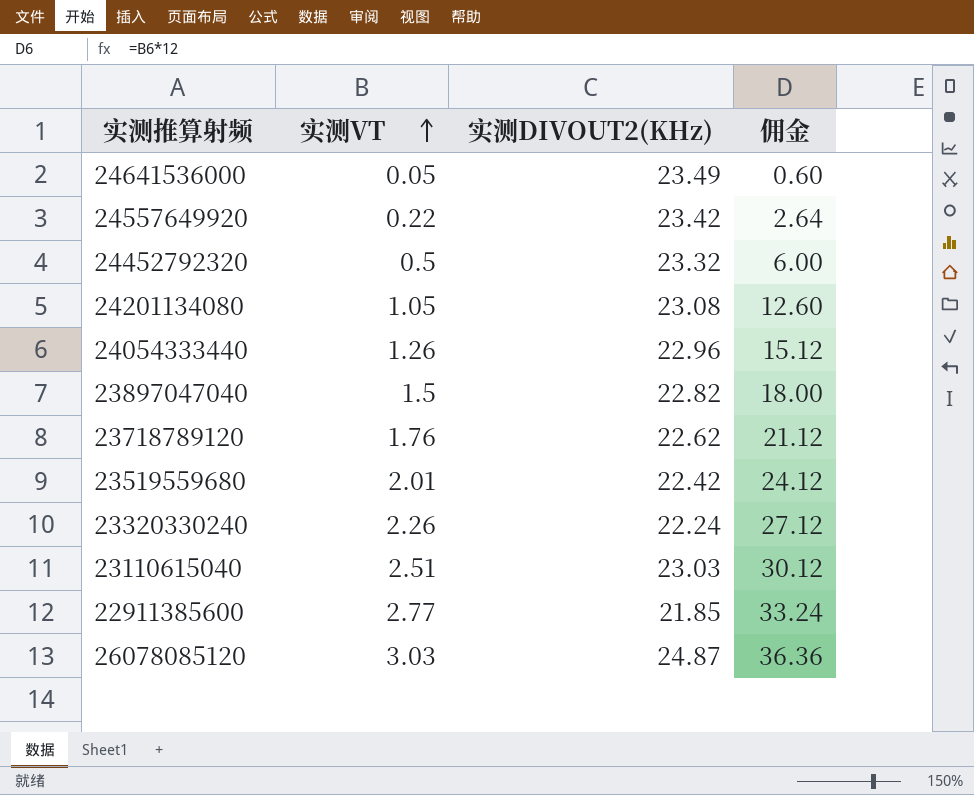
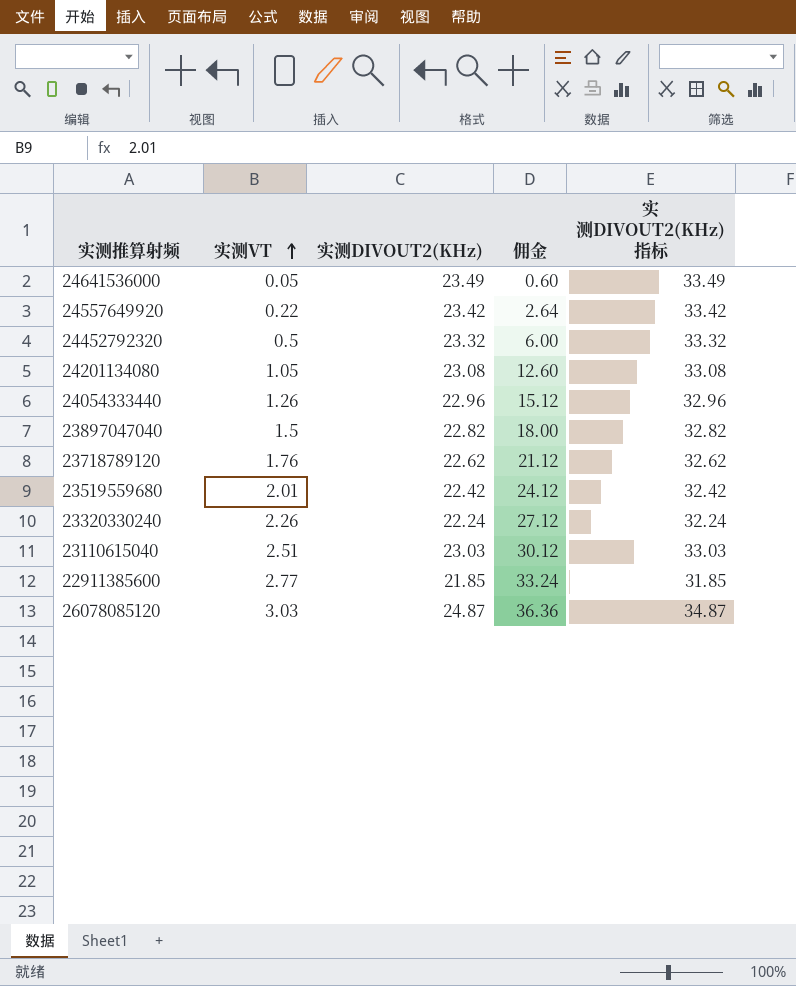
column 实测DIVOUT2(KHz) 指标 | formula: none -> [实测DIVOUT2(KHz)] + 10

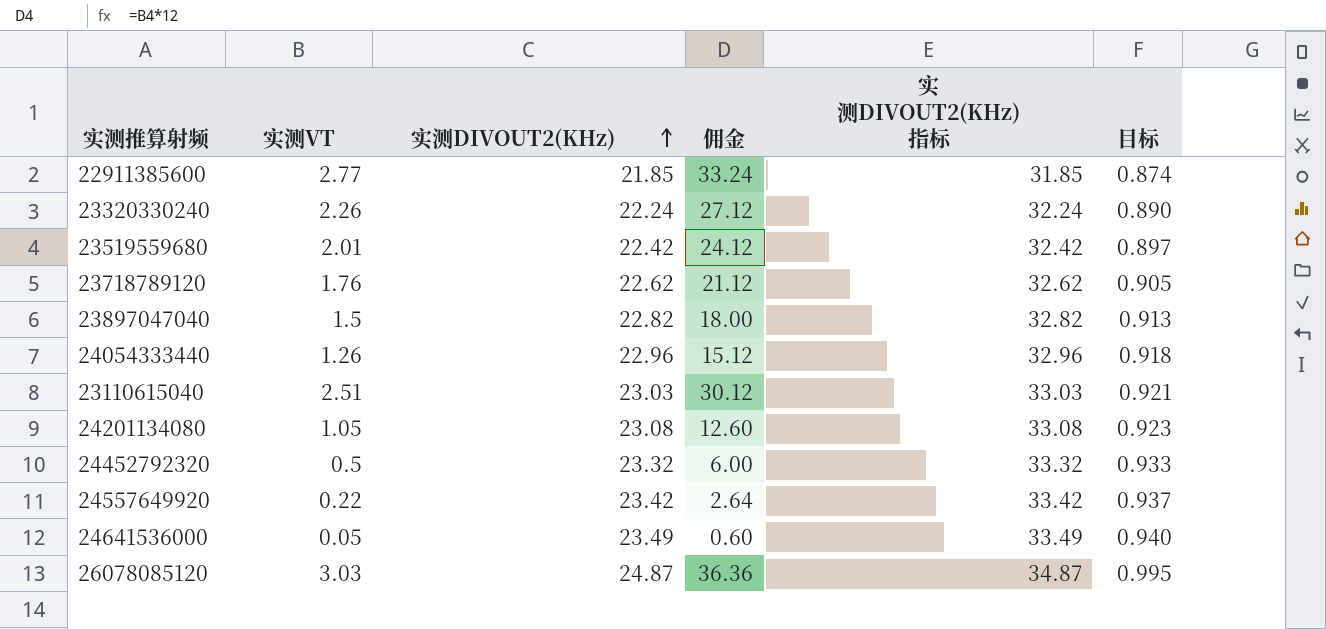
row order: 实测VT ascending -> 实测DIVOUT2(KHz) ascending
column 目标 | formula: none -> [实测DIVOUT2(KHz)] * 0.04

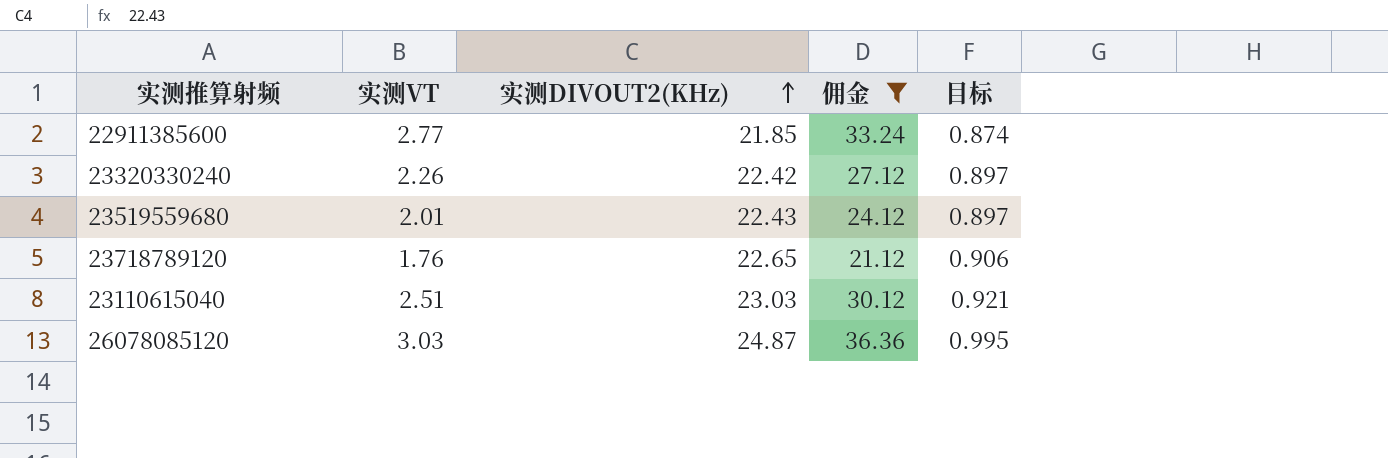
filter: none -> 佣金 >= 21.12
column 实测DIVOUT2(KHz) 指标 | formula: [实测DIVOUT2(KHz)] + 10 -> none
23320330240 | 实测DIVOUT2(KHz): 22.24 -> 22.42
23320330240 | 目标: 0.890 -> 0.897
23519559680 | 实测DIVOUT2(KHz): 22.42 -> 22.43
23718789120 | 实测DIVOUT2(KHz): 22.62 -> 22.65
23718789120 | 目标: 0.905 -> 0.906

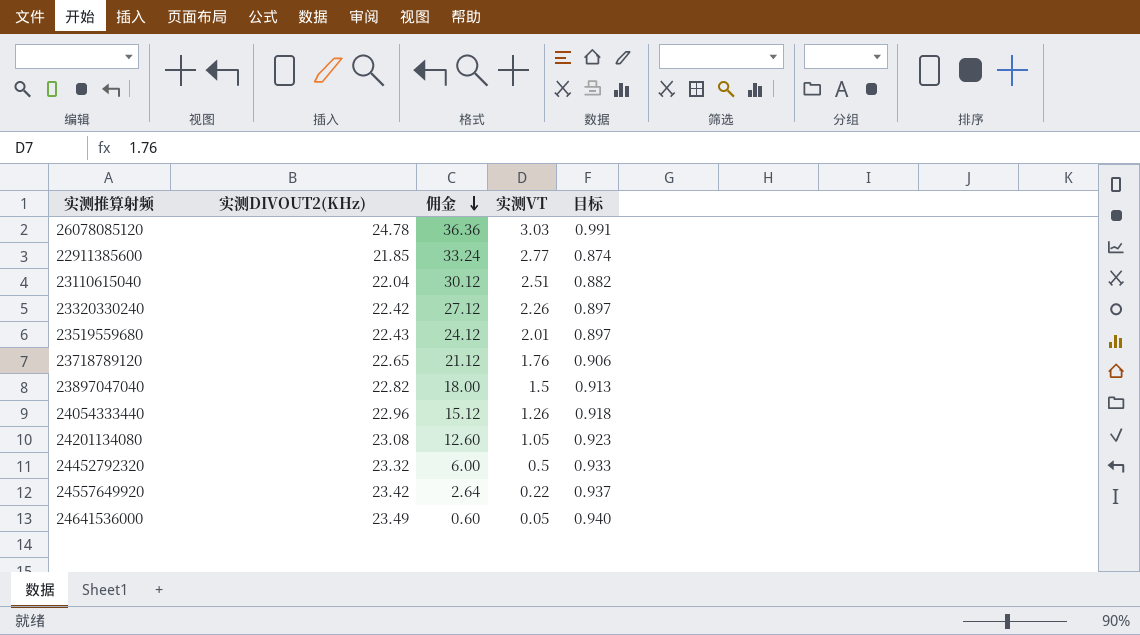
filter: 佣金 >= 21.12 -> none
row order: 实测DIVOUT2(KHz) ascending -> 佣金 descending
column 实测VT | position: 2 -> 4
26078085120 | 实测DIVOUT2(KHz): 24.87 -> 24.78
26078085120 | 目标: 0.995 -> 0.991
23110615040 | 实测DIVOUT2(KHz): 23.03 -> 22.04
23110615040 | 目标: 0.921 -> 0.882

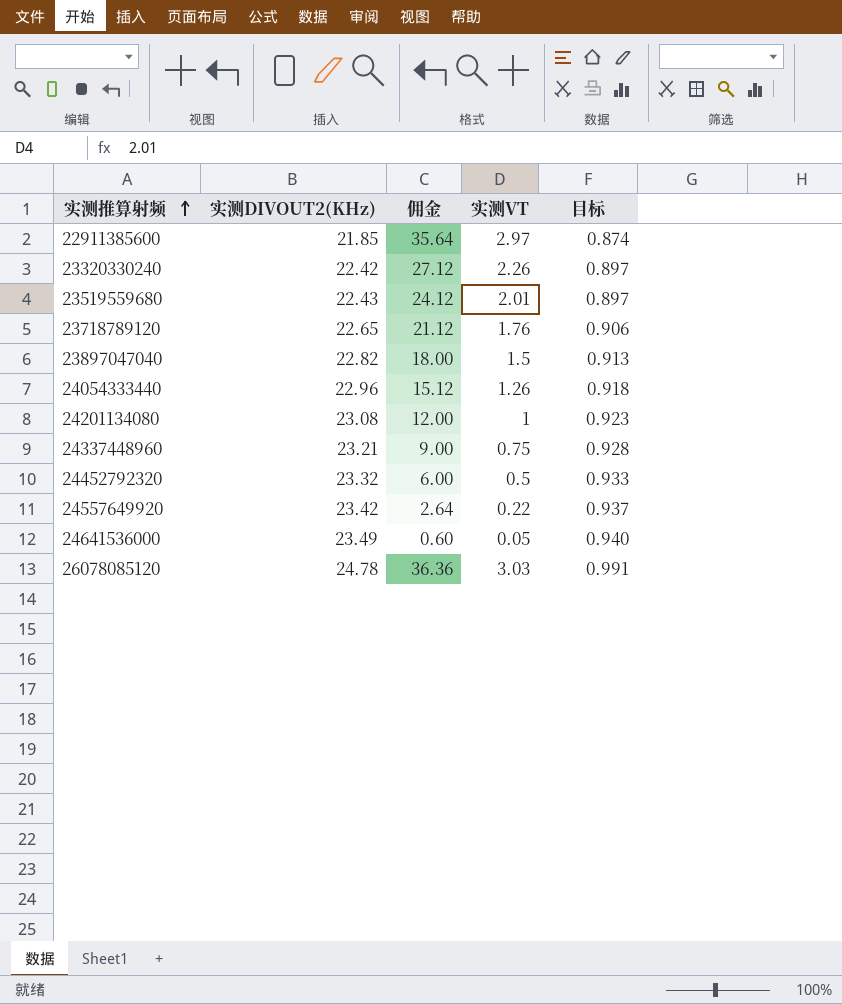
row order: 佣金 descending -> 实测推算射频 ascending
row 23110615040: 22.04 | 30.12 | 2.51 | 0.882 -> none
22911385600 | 佣金: 33.24 -> 35.64
22911385600 | 实测VT: 2.77 -> 2.97
24201134080 | 佣金: 12.60 -> 12.00
24201134080 | 实测VT: 1.05 -> 1
row 24337448960: none -> 23.21 | 9.00 | 0.75 | 0.928

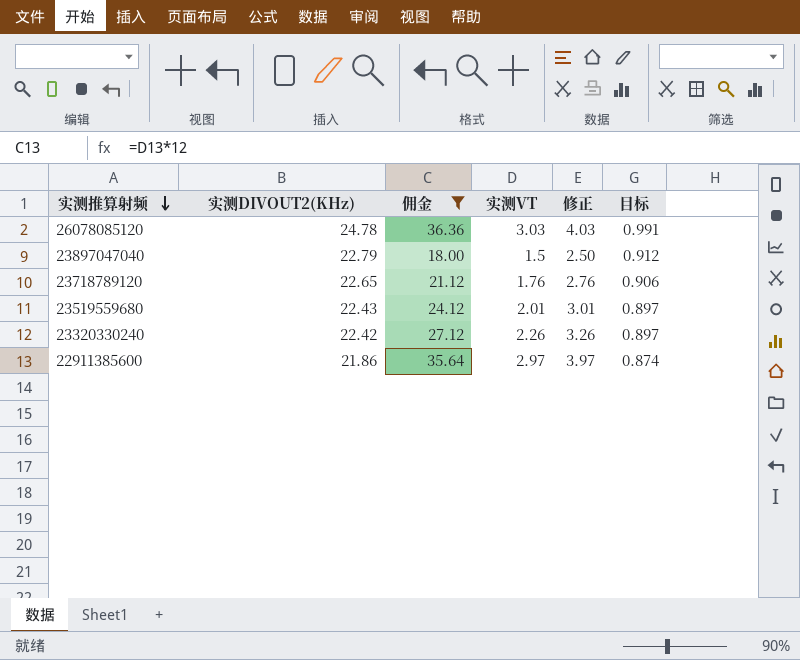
filter: none -> 佣金 >= 18.00
row order: 实测推算射频 ascending -> 实测推算射频 descending
column 修正 | formula: none -> [实测VT] + 1
23897047040 | 实测DIVOUT2(KHz): 22.82 -> 22.79
23897047040 | 目标: 0.913 -> 0.912
22911385600 | 实测DIVOUT2(KHz): 21.85 -> 21.86

